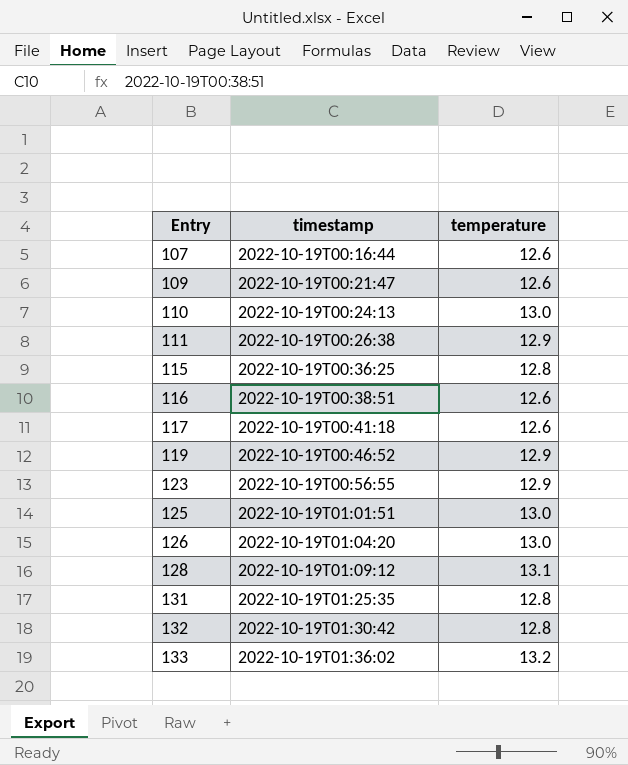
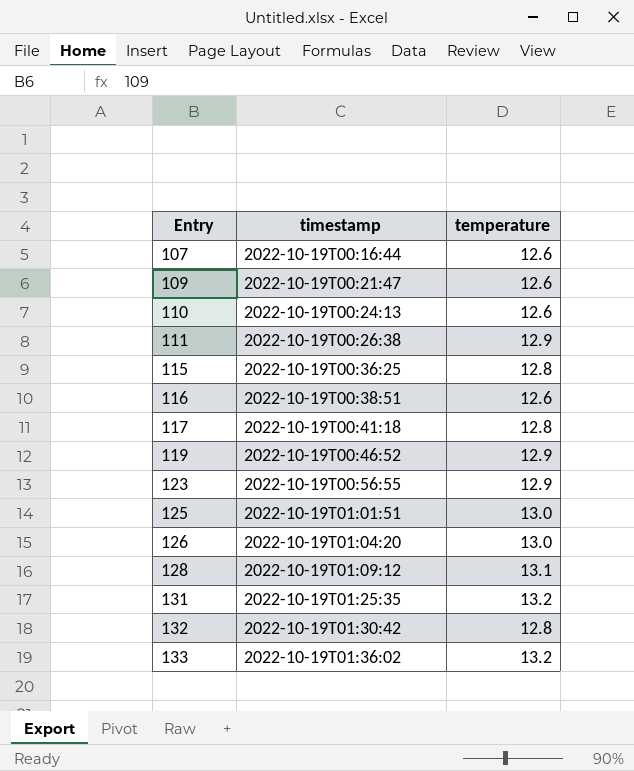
110 | temperature: 13.0 -> 12.6
117 | temperature: 12.6 -> 12.8
131 | temperature: 12.8 -> 13.2

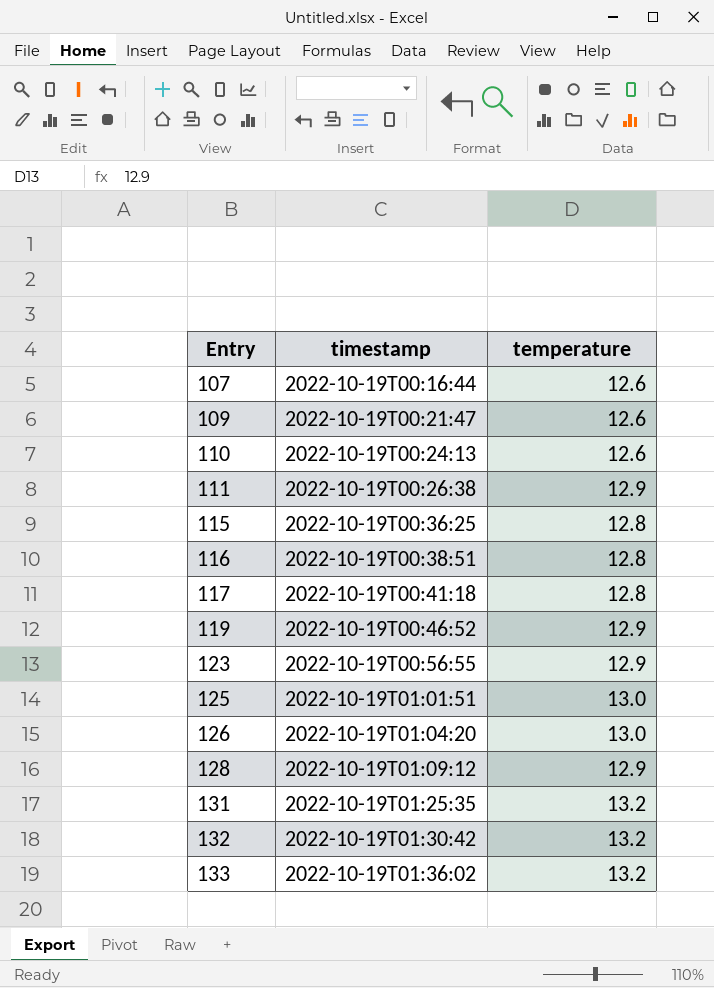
116 | temperature: 12.6 -> 12.8
128 | temperature: 13.1 -> 12.9
132 | temperature: 12.8 -> 13.2

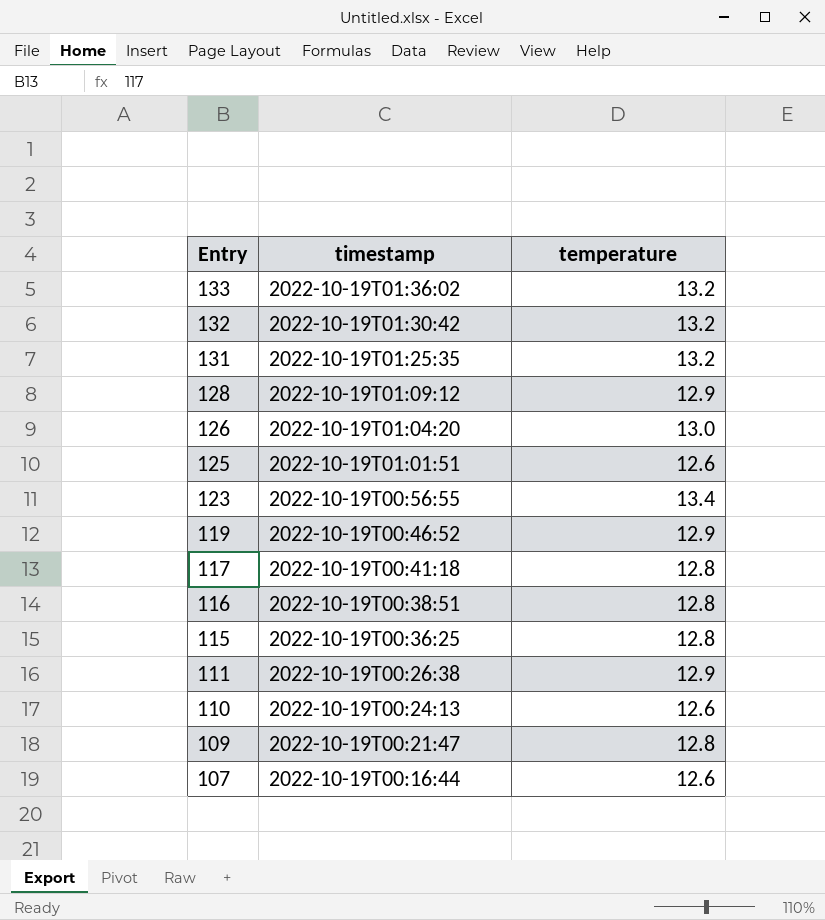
row order: Entry ascending -> Entry descending
125 | temperature: 13.0 -> 12.6
123 | temperature: 12.9 -> 13.4
109 | temperature: 12.6 -> 12.8

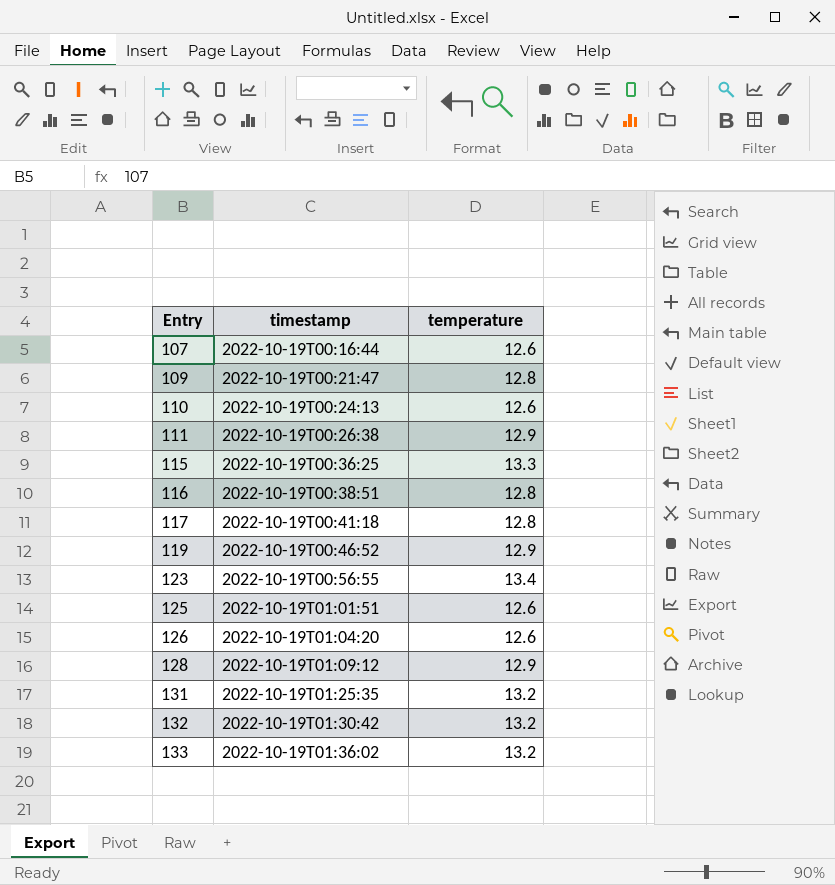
row order: Entry descending -> Entry ascending
115 | temperature: 12.8 -> 13.3
126 | temperature: 13.0 -> 12.6

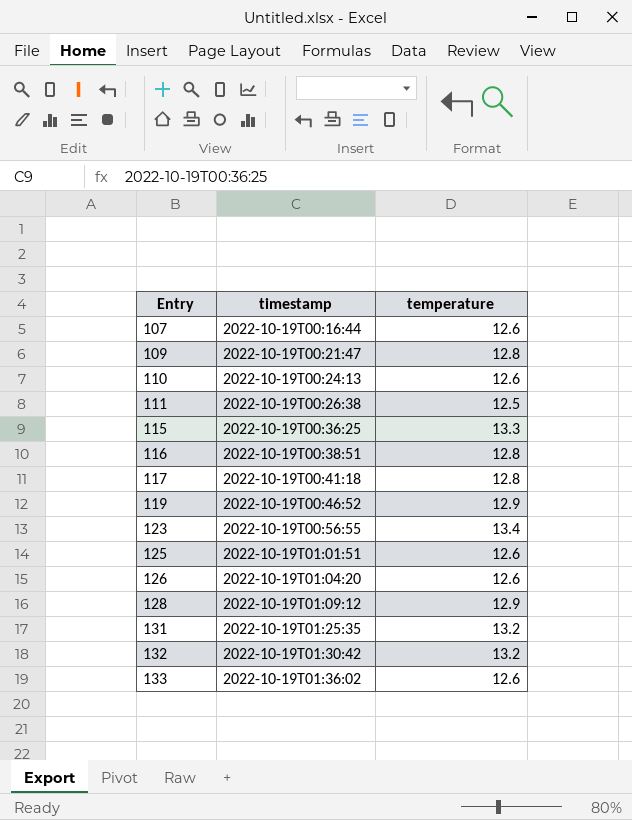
111 | temperature: 12.9 -> 12.5
133 | temperature: 13.2 -> 12.6

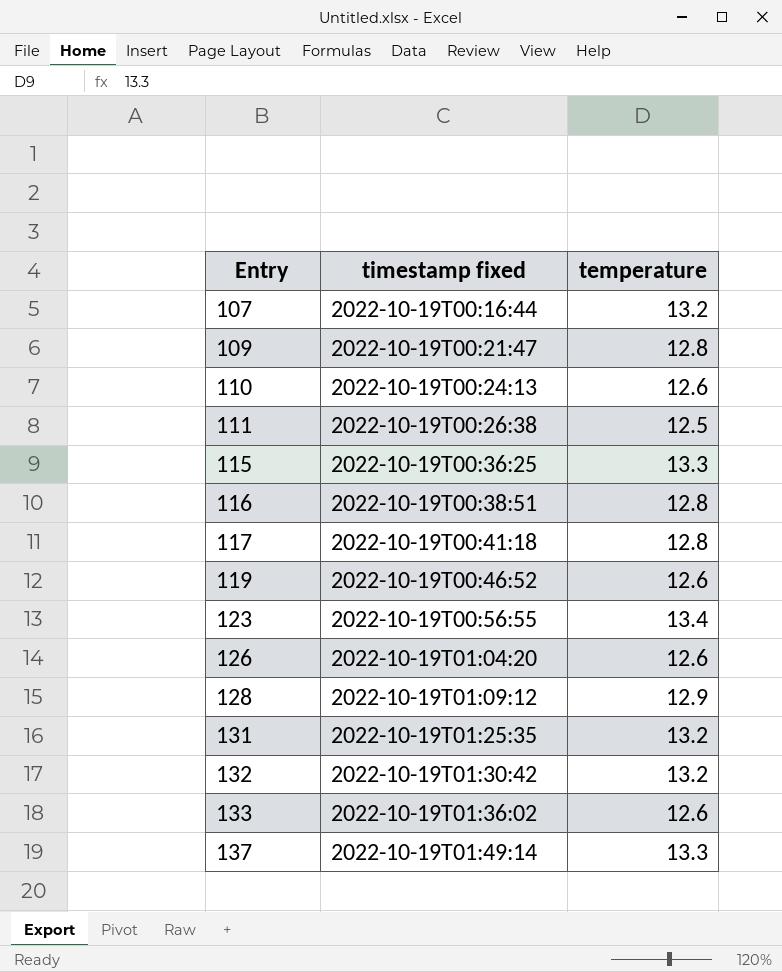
column name: timestamp -> timestamp fixed
row 125: 2022-10-19T01:01:51 | 12.6 -> none
107 | temperature: 12.6 -> 13.2
119 | temperature: 12.9 -> 12.6
row 137: none -> 2022-10-19T01:49:14 | 13.3

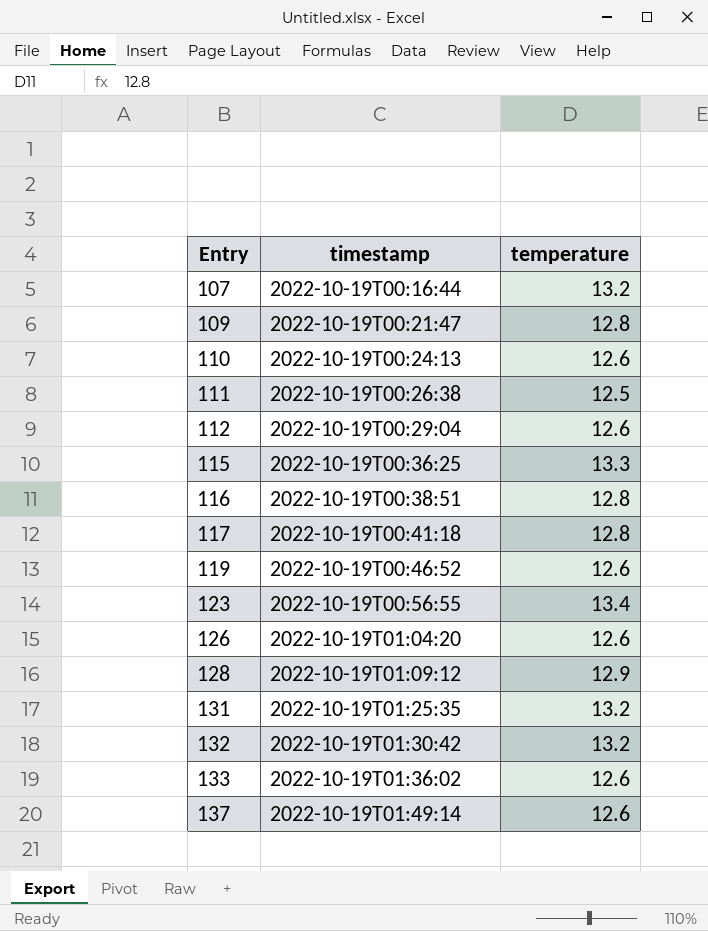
column name: timestamp fixed -> timestamp
row 112: none -> 2022-10-19T00:29:04 | 12.6
137 | temperature: 13.3 -> 12.6

